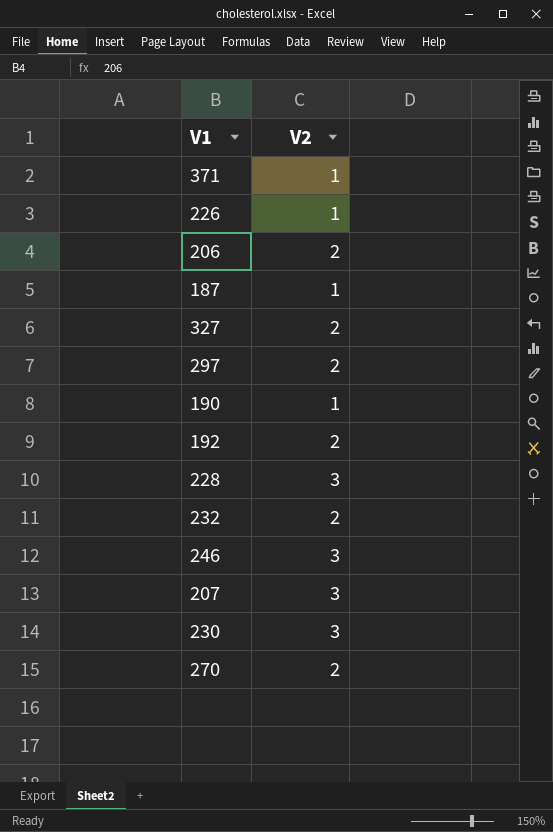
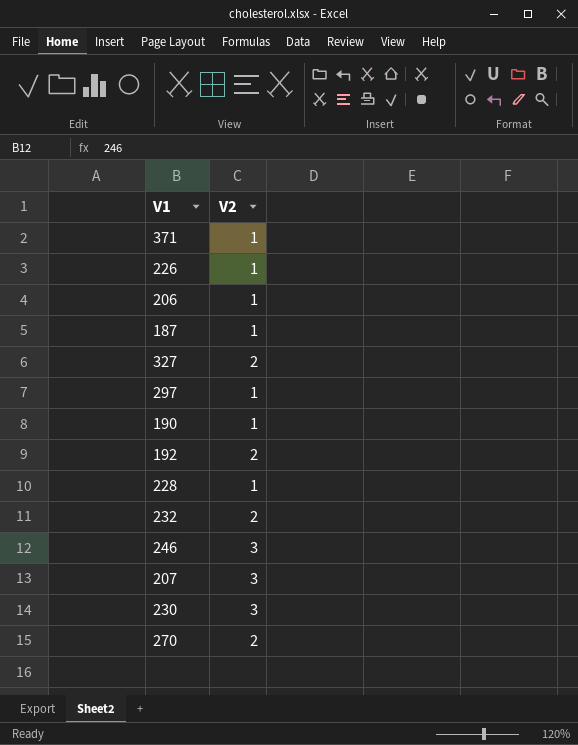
206 | V2: 2 -> 1
297 | V2: 2 -> 1
228 | V2: 3 -> 1

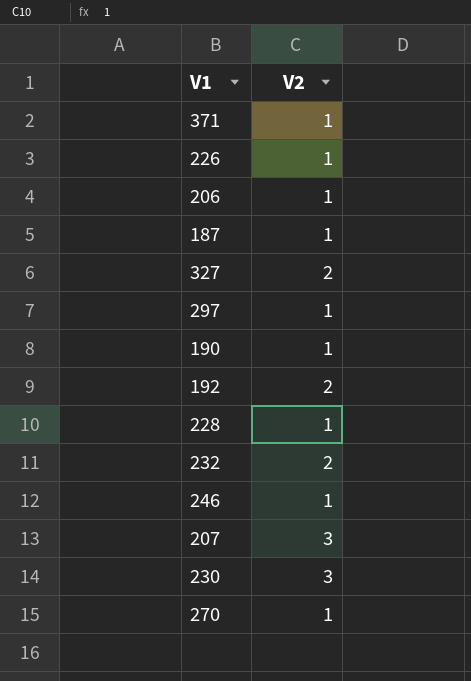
246 | V2: 3 -> 1
270 | V2: 2 -> 1

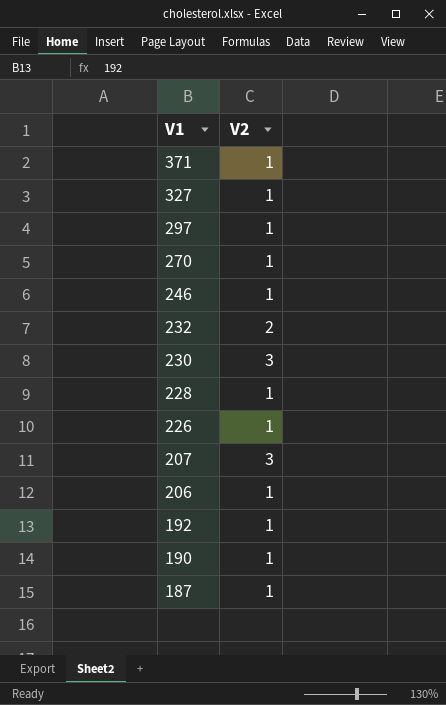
row order: none -> V1 descending
327 | V2: 2 -> 1
192 | V2: 2 -> 1

